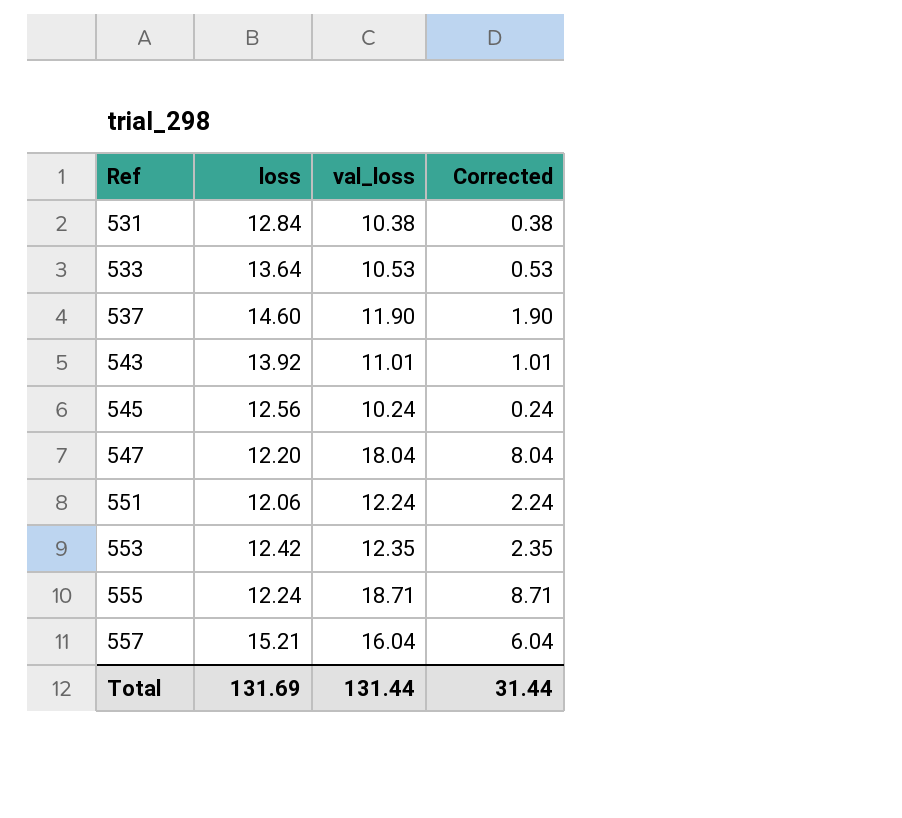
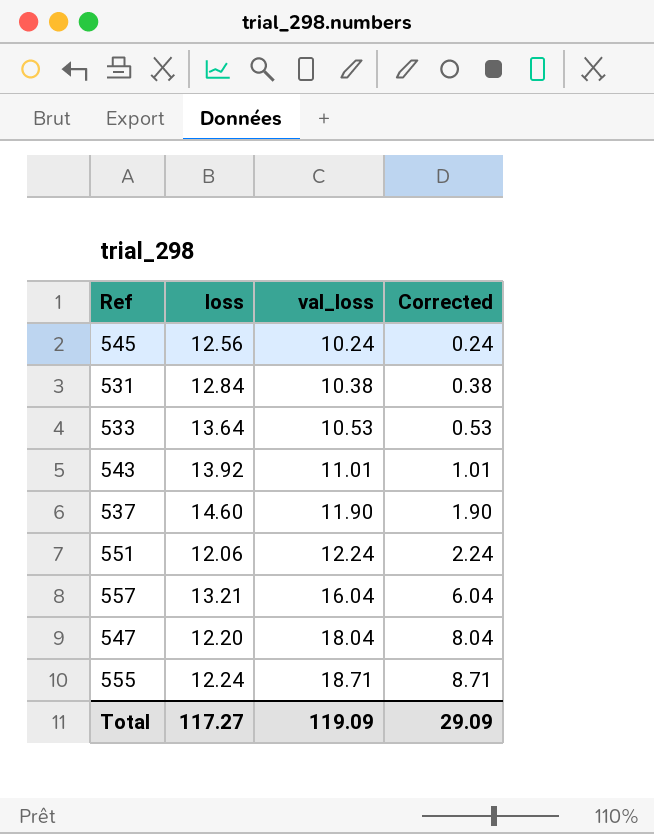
row order: Ref ascending -> val_loss ascending
row 553: 12.42 | 12.35 | 2.35 -> none
557 | loss: 15.21 -> 13.21
Total | loss: 131.69 -> 117.27
Total | val_loss: 131.44 -> 119.09
Total | Corrected: 31.44 -> 29.09

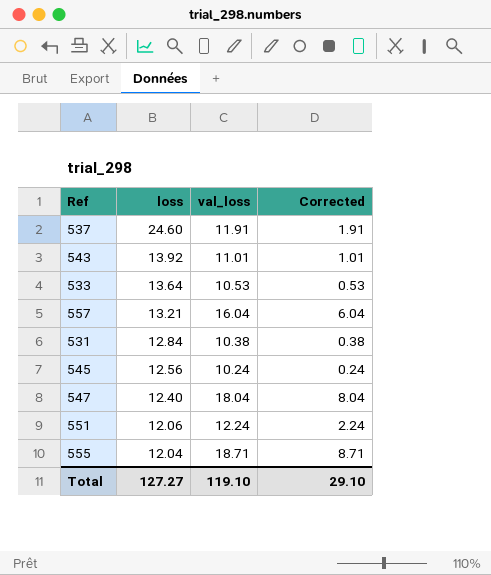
row order: val_loss ascending -> loss descending
537 | loss: 14.60 -> 24.60
537 | val_loss: 11.90 -> 11.91
537 | Corrected: 1.90 -> 1.91
547 | loss: 12.20 -> 12.40
555 | loss: 12.24 -> 12.04
Total | loss: 117.27 -> 127.27
Total | val_loss: 119.09 -> 119.10
Total | Corrected: 29.09 -> 29.10

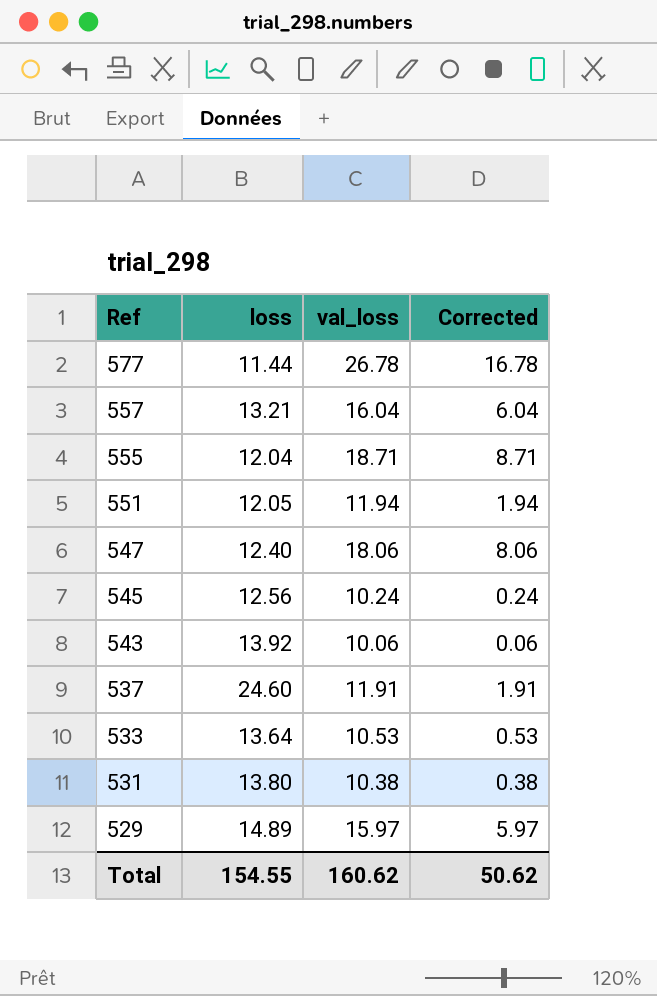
row order: loss descending -> Ref descending
row 577: none -> 11.44 | 26.78 | 16.78
551 | loss: 12.06 -> 12.05
551 | val_loss: 12.24 -> 11.94
551 | Corrected: 2.24 -> 1.94
547 | val_loss: 18.04 -> 18.06
547 | Corrected: 8.04 -> 8.06
543 | val_loss: 11.01 -> 10.06
543 | Corrected: 1.01 -> 0.06
531 | loss: 12.84 -> 13.80
row 529: none -> 14.89 | 15.97 | 5.97
Total | loss: 127.27 -> 154.55
Total | val_loss: 119.10 -> 160.62
Total | Corrected: 29.10 -> 50.62

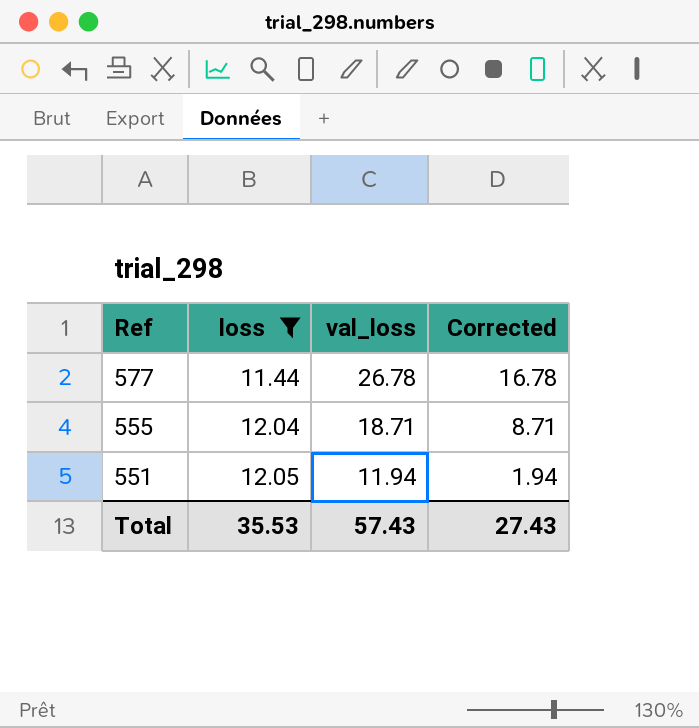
filter: none -> loss <= 12.05
Total | loss: 154.55 -> 35.53
Total | val_loss: 160.62 -> 57.43
Total | Corrected: 50.62 -> 27.43

